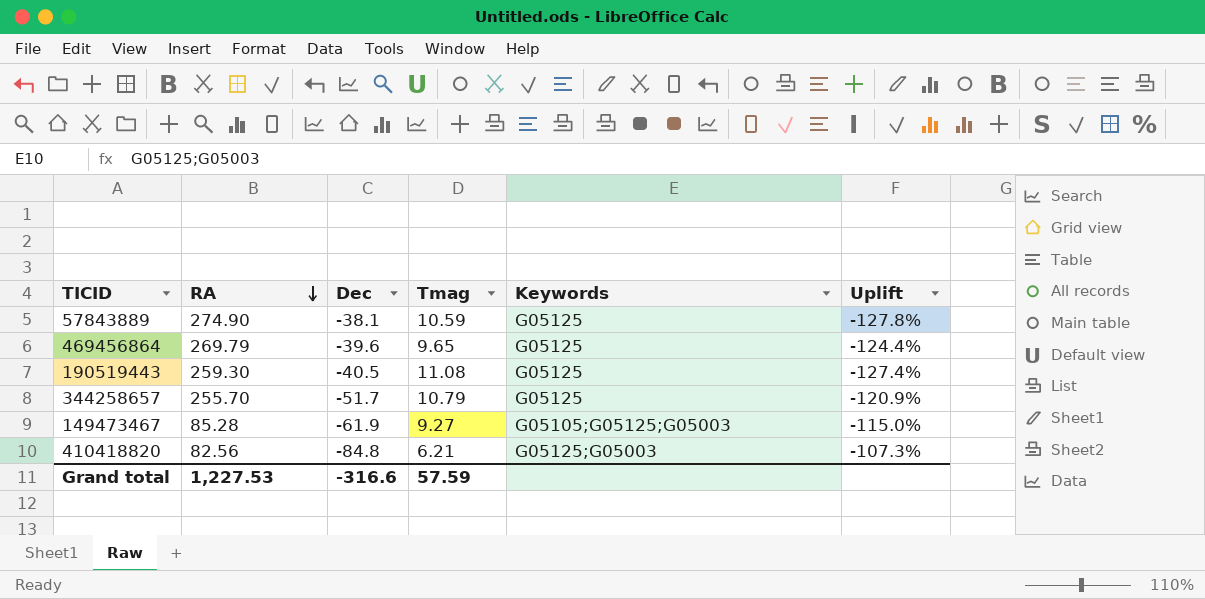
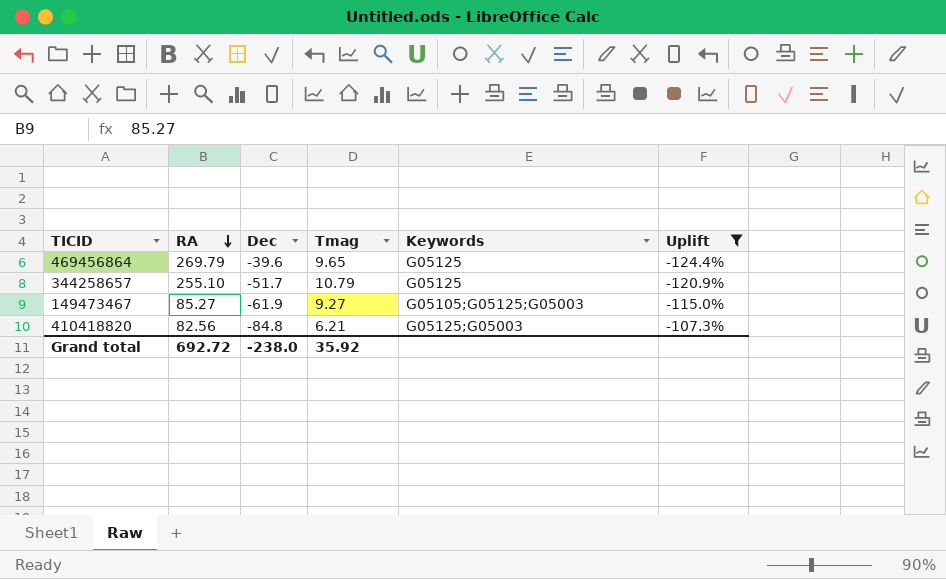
filter: none -> Uplift >= -124.4%
344258657 | RA: 255.70 -> 255.10
149473467 | RA: 85.28 -> 85.27
Grand total | RA: 1,227.53 -> 692.72
Grand total | Dec: -316.6 -> -238.0
Grand total | Tmag: 57.59 -> 35.92

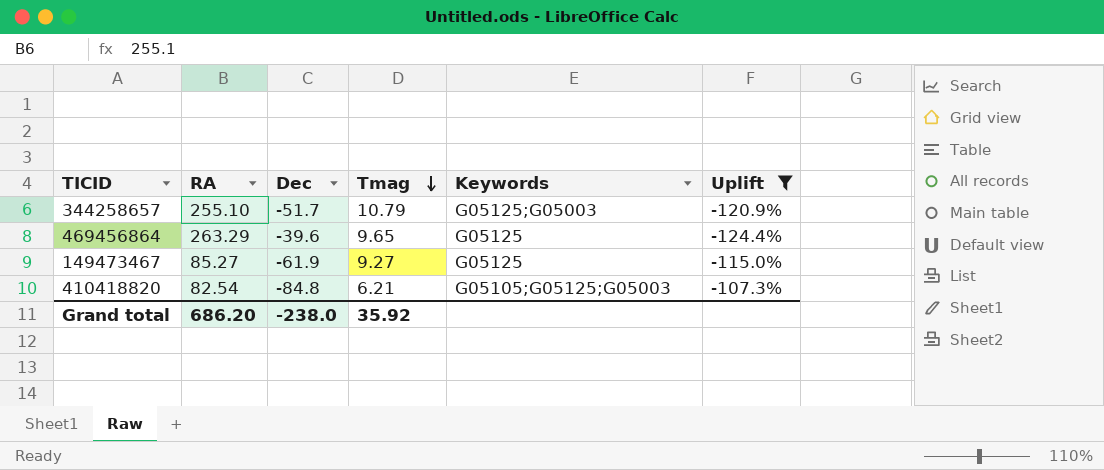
row order: RA descending -> Tmag descending
344258657 | Keywords: G05125 -> G05125;G05003
469456864 | RA: 269.79 -> 263.29
149473467 | Keywords: G05105;G05125;G05003 -> G05125
410418820 | RA: 82.56 -> 82.54
410418820 | Keywords: G05125;G05003 -> G05105;G05125;G05003
Grand total | RA: 692.72 -> 686.20

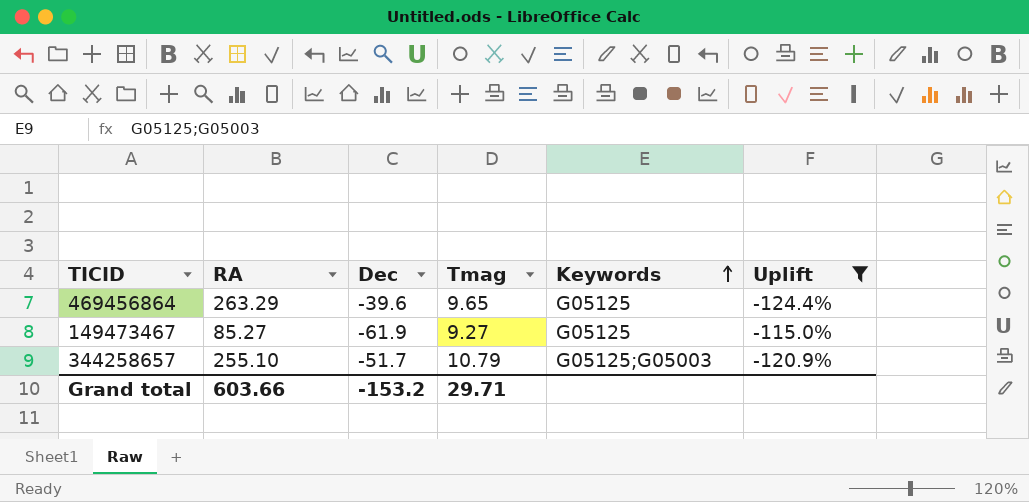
row order: Tmag descending -> Keywords ascending
row 410418820: 82.54 | -84.8 | 6.21 | G05105;G05125;G05003 | -107.3% -> none
Grand total | RA: 686.20 -> 603.66
Grand total | Dec: -238.0 -> -153.2
Grand total | Tmag: 35.92 -> 29.71

